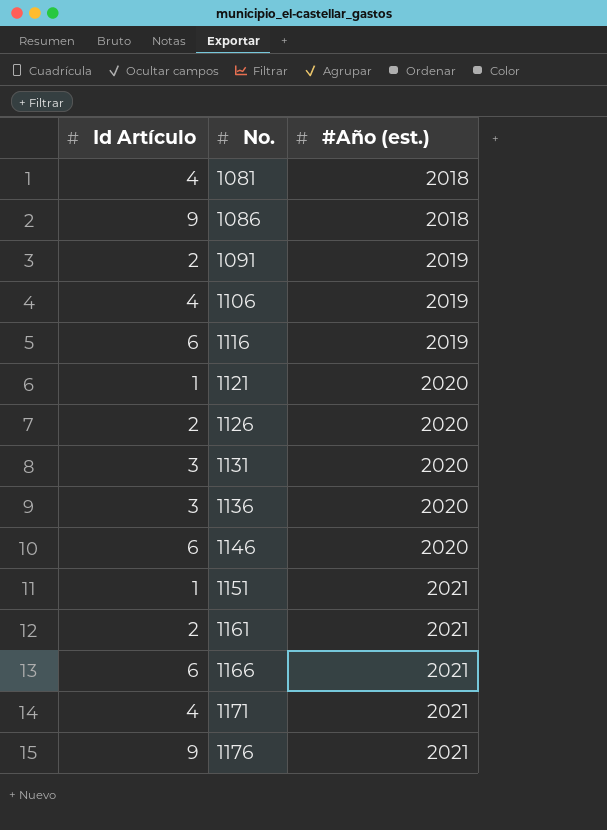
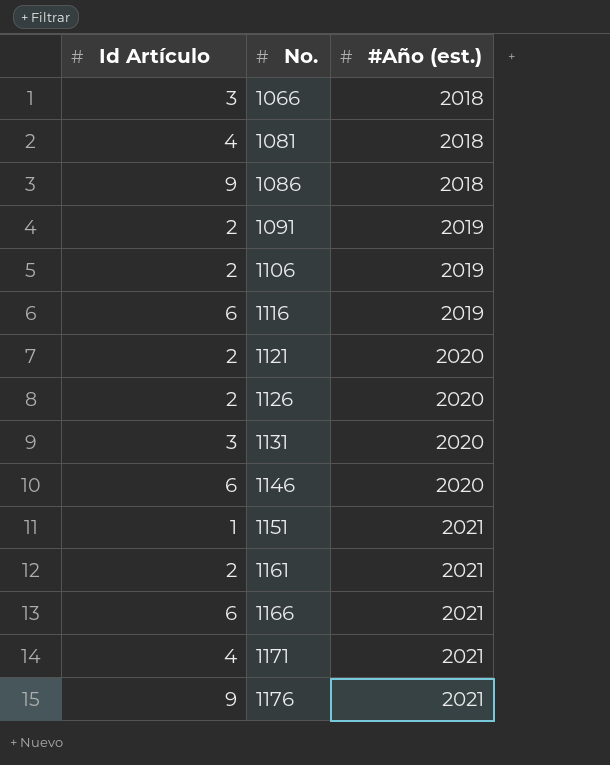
row 1136: 3 | 2020 -> none
row 1066: none -> 3 | 2018
1106 | Id Artículo: 4 -> 2
1121 | Id Artículo: 1 -> 2

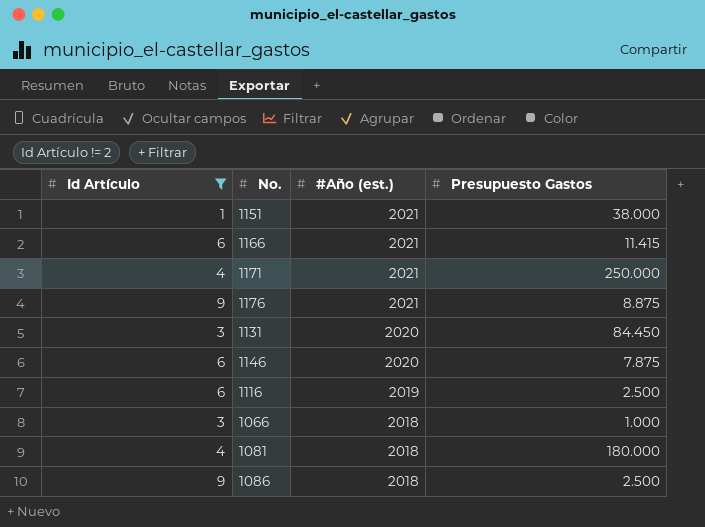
filter: none -> Id Artículo != 2
row order: No. ascending -> #Año (est.) descending
column Presupuesto Gastos | position: none -> 4

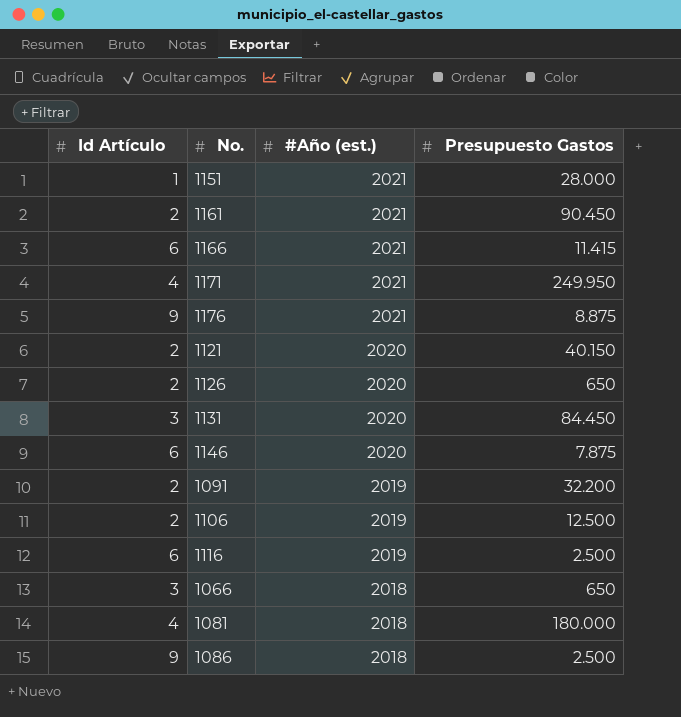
filter: Id Artículo != 2 -> none
1151 | Presupuesto Gastos: 38.000 -> 28.000
1171 | Presupuesto Gastos: 250.000 -> 249.950
1066 | Presupuesto Gastos: 1.000 -> 650

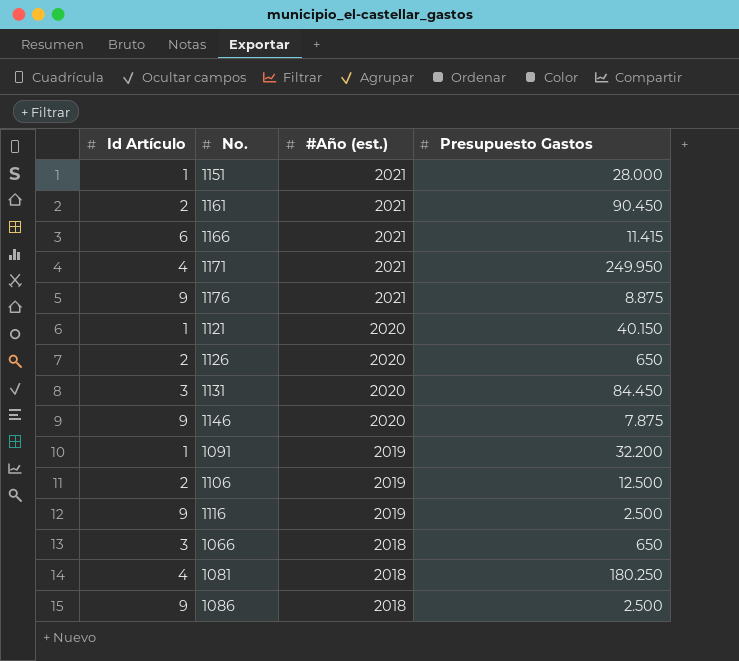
1121 | Id Artículo: 2 -> 1
1146 | Id Artículo: 6 -> 9
1091 | Id Artículo: 2 -> 1
1116 | Id Artículo: 6 -> 9
1081 | Presupuesto Gastos: 180.000 -> 180.250

